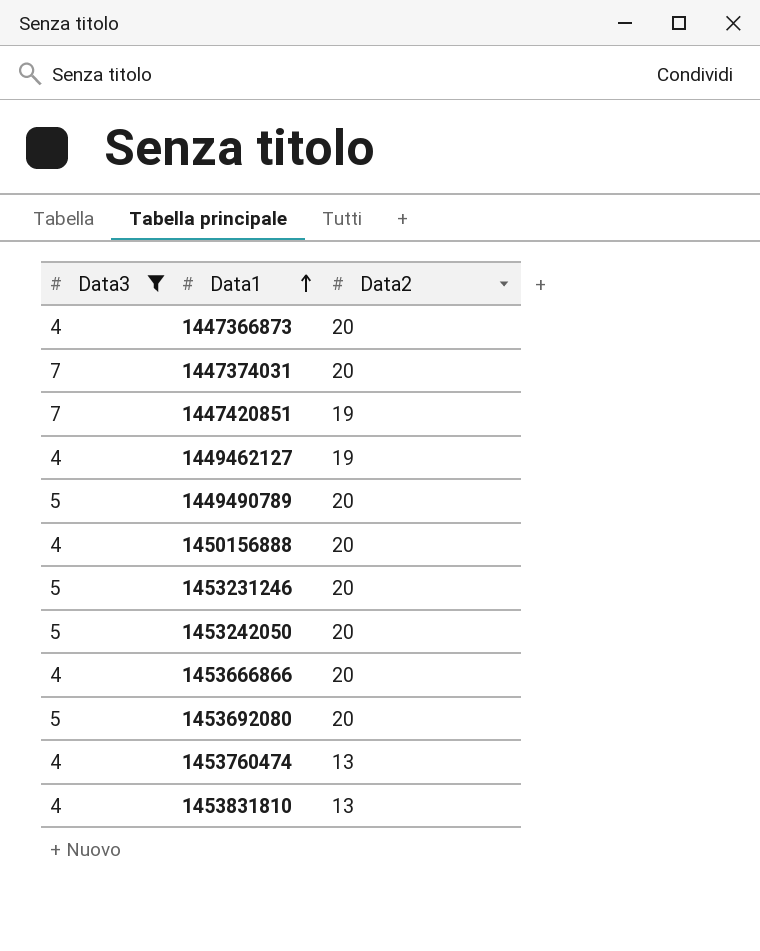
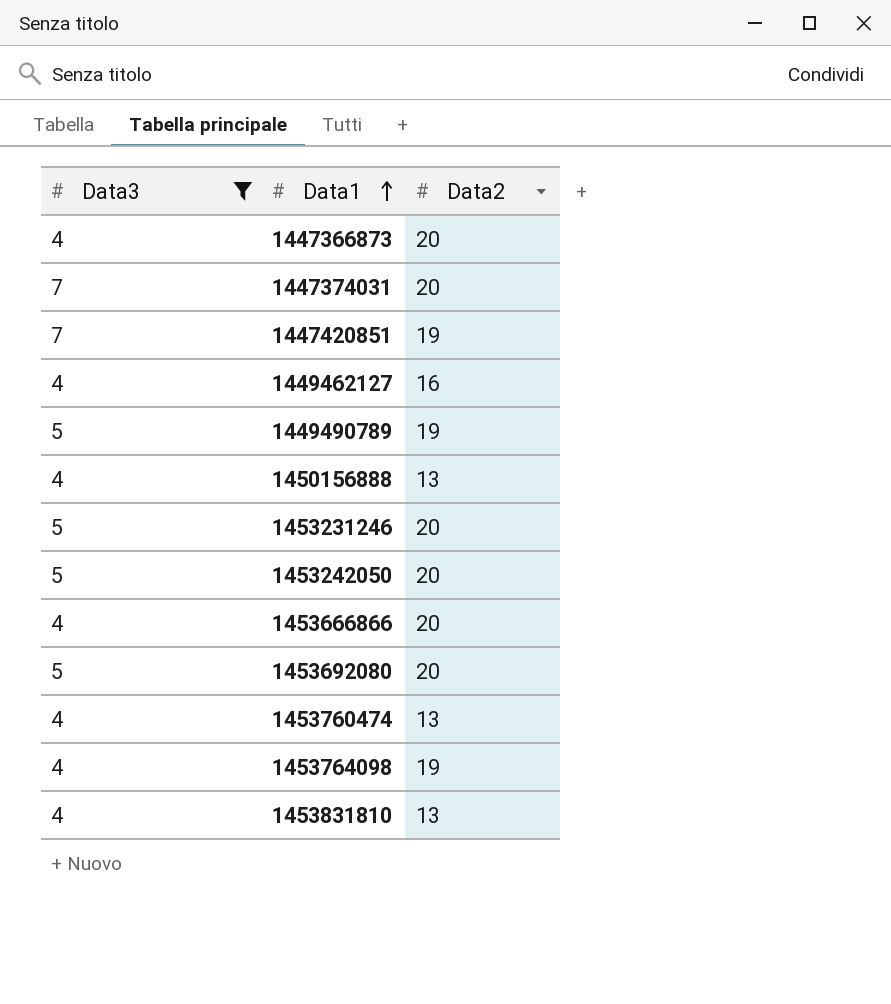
1449462127 | Data2: 19 -> 16
1449490789 | Data2: 20 -> 19
1450156888 | Data2: 20 -> 13
row 1453764098: none -> 4 | 19

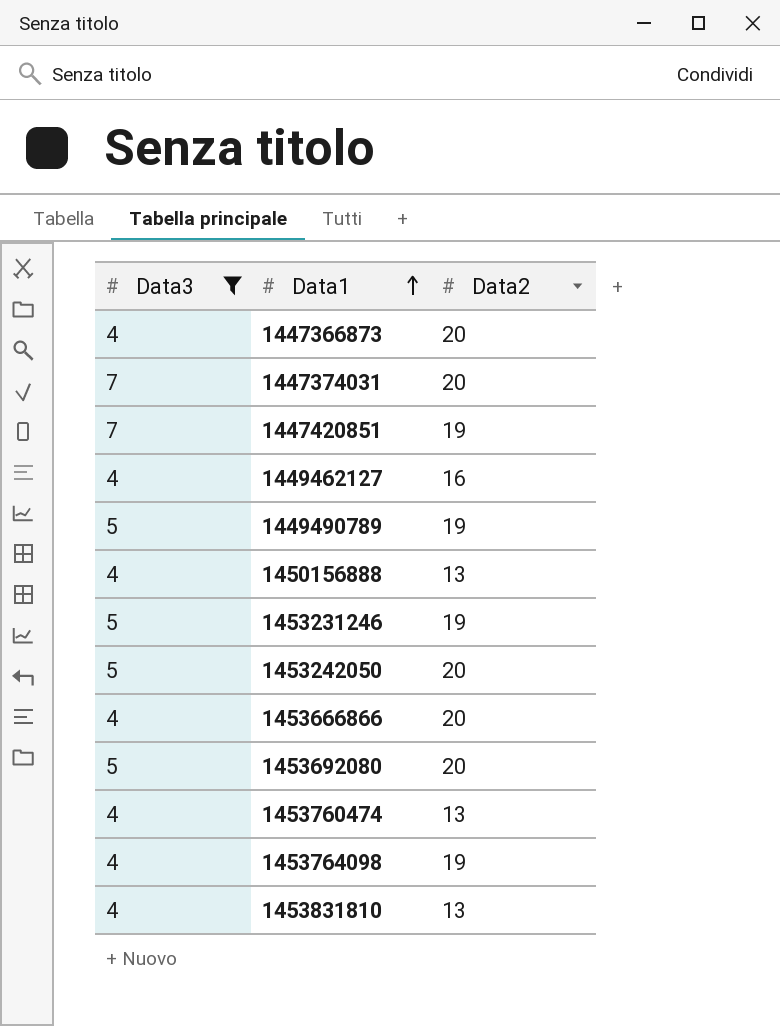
1453231246 | Data2: 20 -> 19

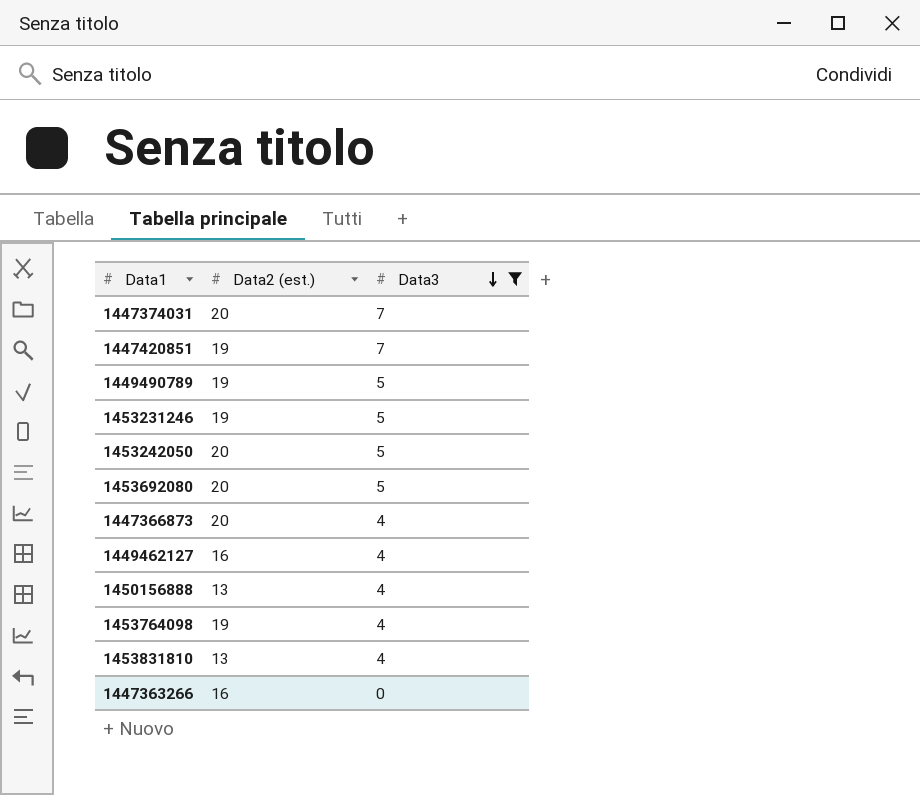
row order: Data1 ascending -> Data3 descending
column name: Data2 -> Data2 (est.)
column Data3 | position: 1 -> 3
row 1453666866: 4 | 20 -> none
row 1453760474: 4 | 13 -> none
row 1447363266: none -> 16 | 0

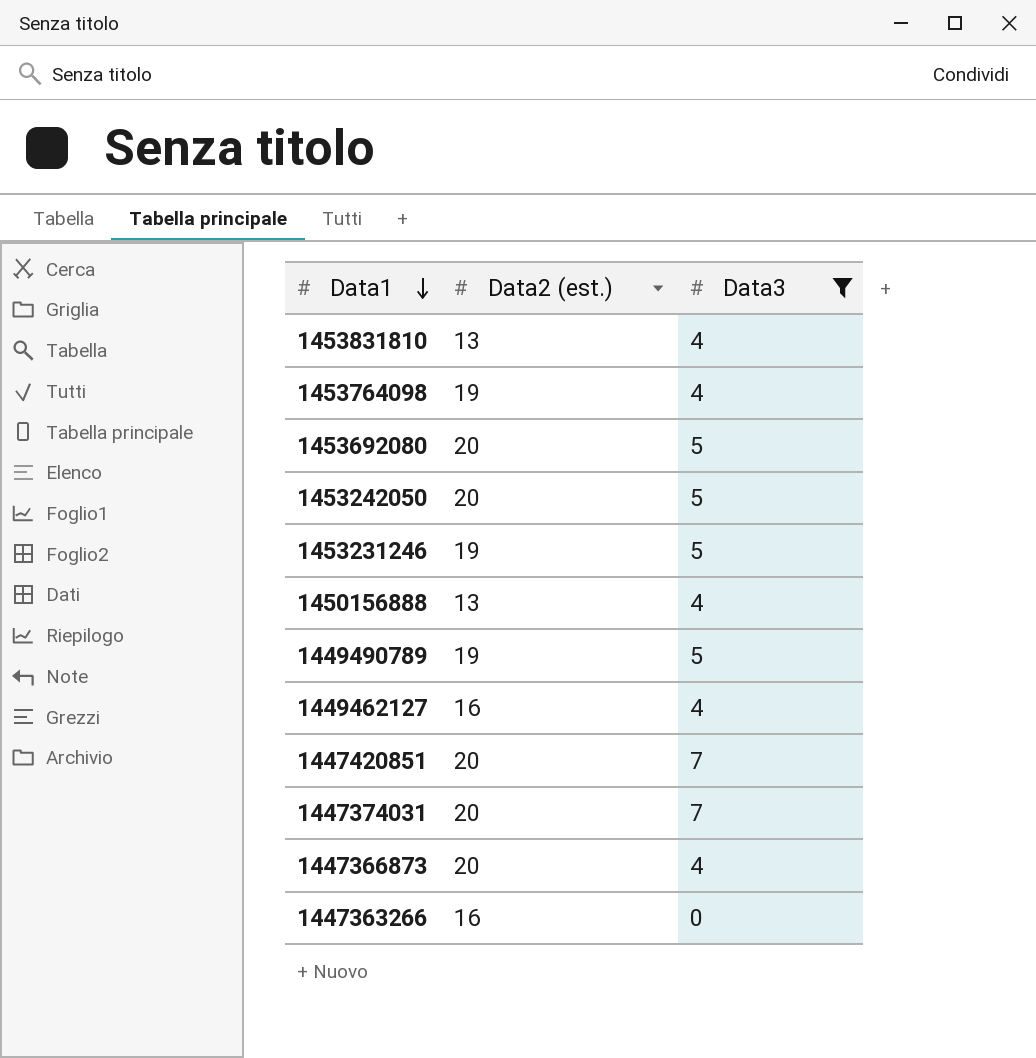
row order: Data3 descending -> Data1 descending
1447420851 | Data2 (est.): 19 -> 20

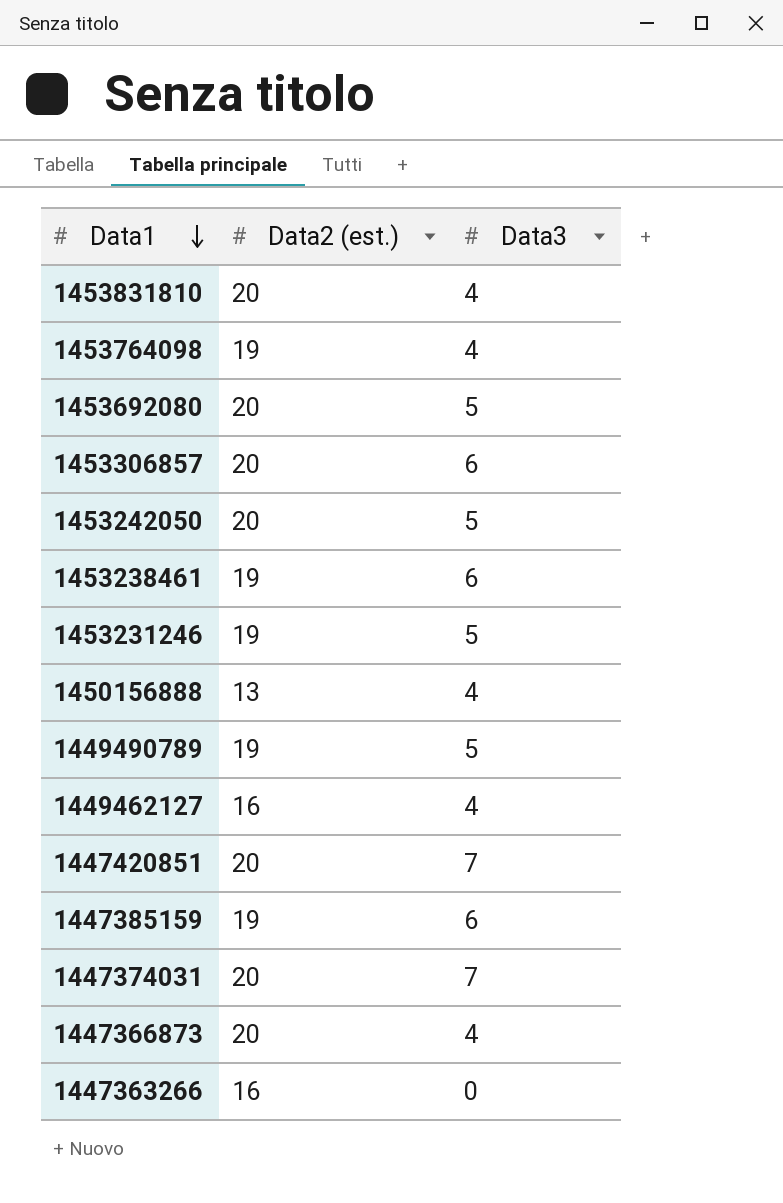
filter: Data3 != 6 -> none
1453831810 | Data2 (est.): 13 -> 20

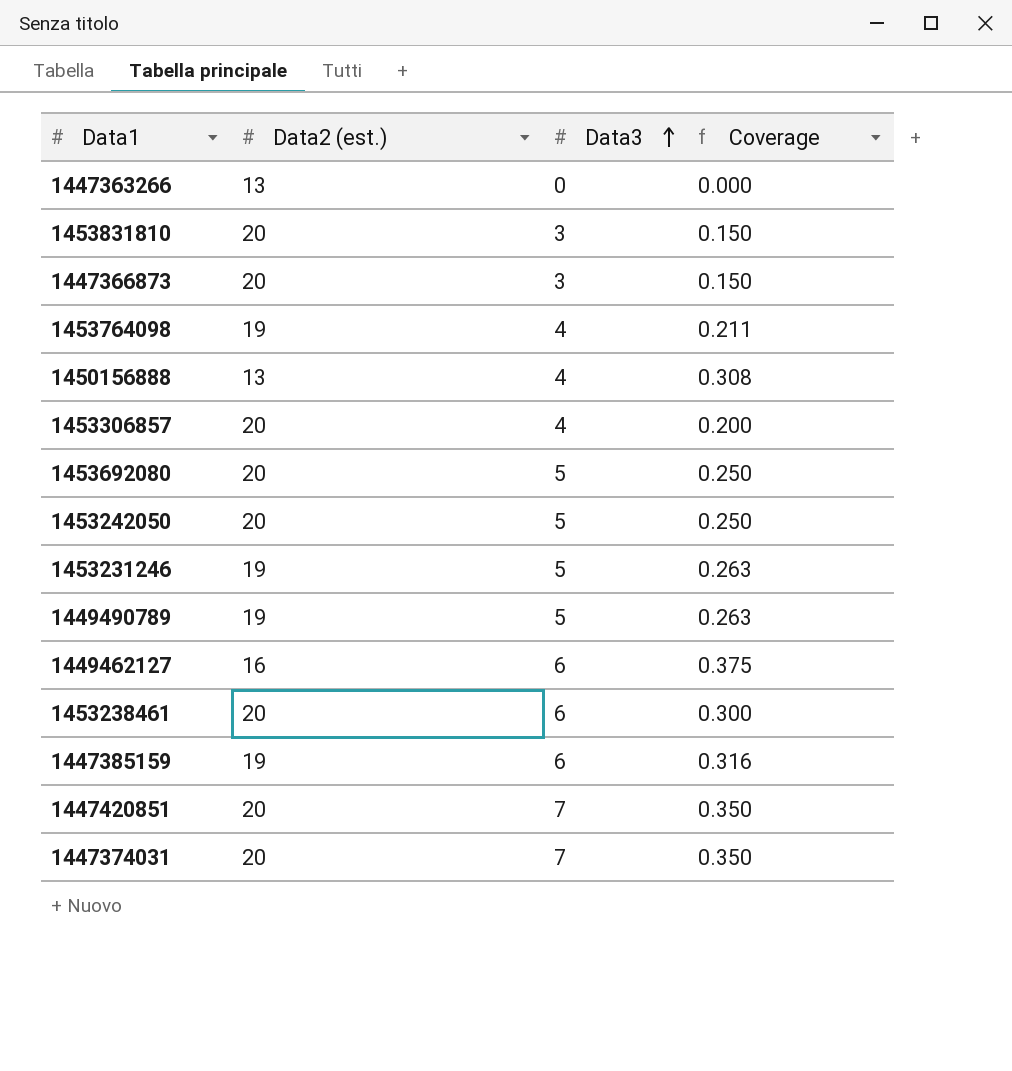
row order: Data1 descending -> Data3 ascending
column Coverage | formula: none -> [Data3] / [Data2 (est.)]
1447363266 | Data2 (est.): 16 -> 13
1453831810 | Data3: 4 -> 3
1447366873 | Data3: 4 -> 3
1453306857 | Data3: 6 -> 4
1449462127 | Data3: 4 -> 6
1453238461 | Data2 (est.): 19 -> 20

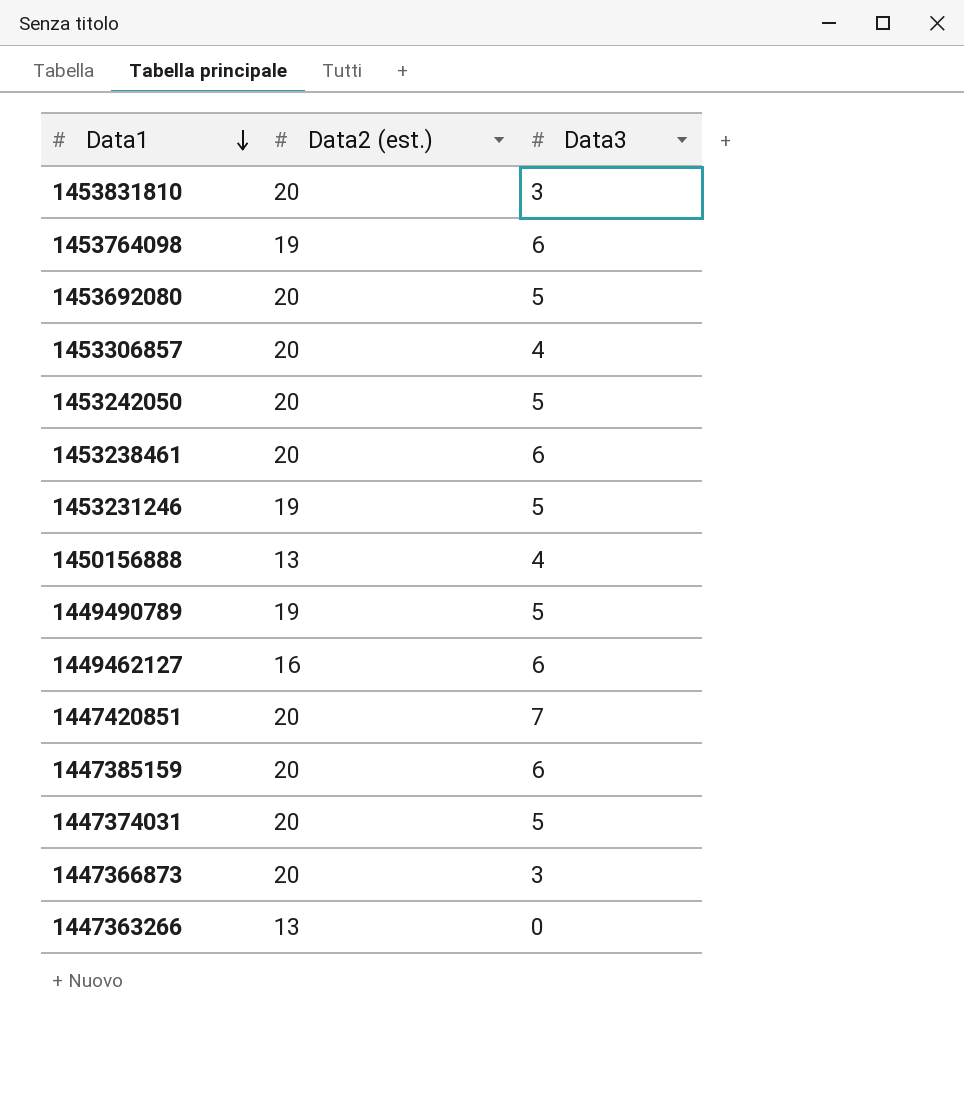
row order: Data3 ascending -> Data1 descending
column Coverage | formula: [Data3] / [Data2 (est.)] -> none
1453764098 | Data3: 4 -> 6
1447385159 | Data2 (est.): 19 -> 20
1447374031 | Data3: 7 -> 5

